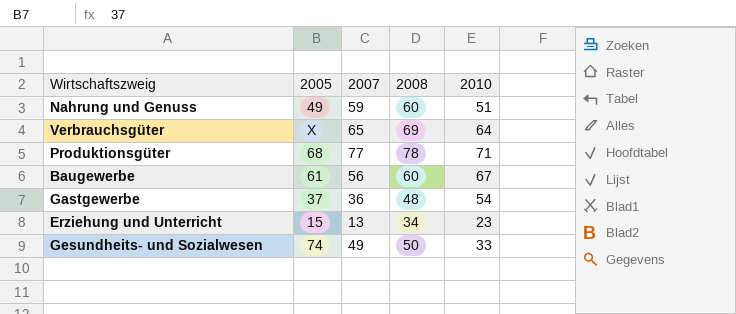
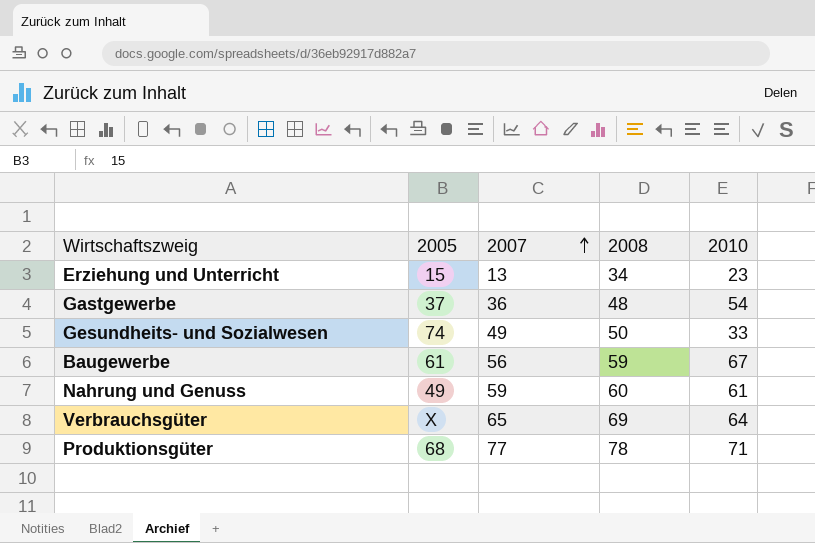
row order: none -> 2007 ascending
Baugewerbe | 2008: 60 -> 59
Nahrung und Genuss | 2010: 51 -> 61

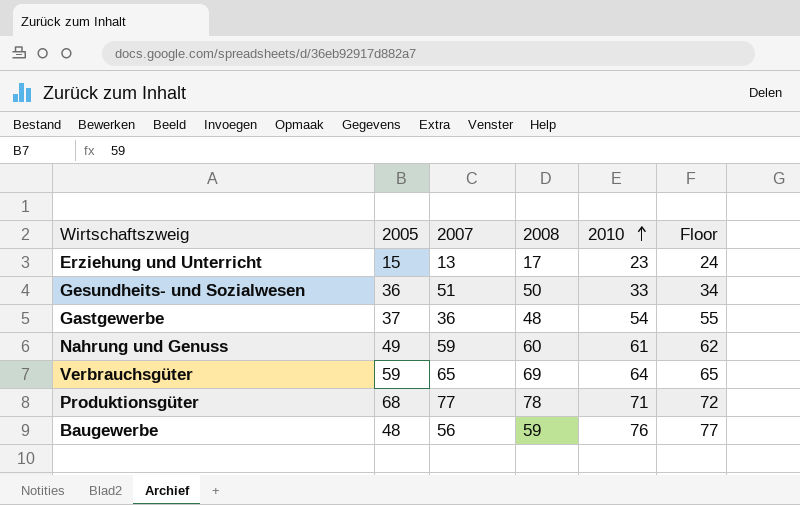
row order: 2007 ascending -> 2010 ascending
column Floor | formula: none -> [2010] + 1
Erziehung und Unterricht | 2008: 34 -> 17
Gesundheits- und Sozialwesen | 2005: 74 -> 36
Gesundheits- und Sozialwesen | 2007: 49 -> 51
Verbrauchsgüter | 2005: X -> 59
Baugewerbe | 2005: 61 -> 48
Baugewerbe | 2010: 67 -> 76

